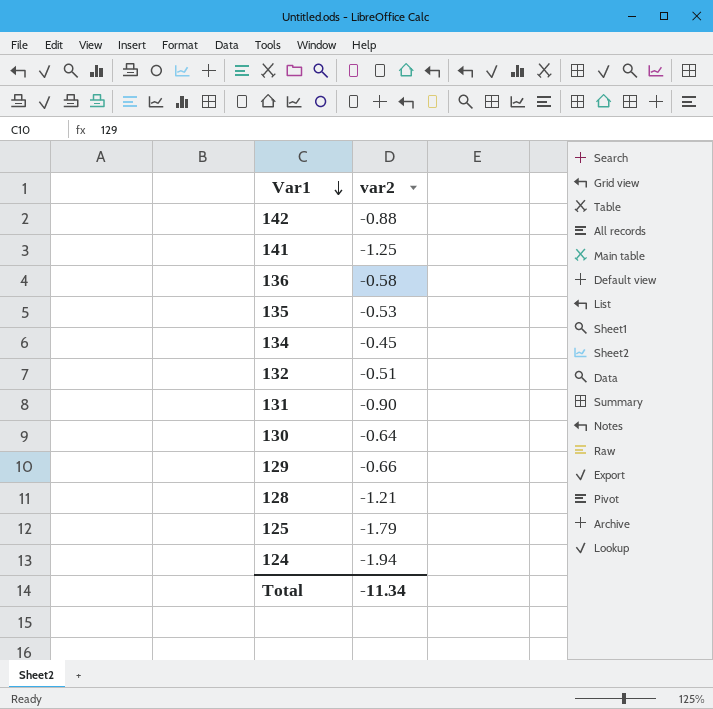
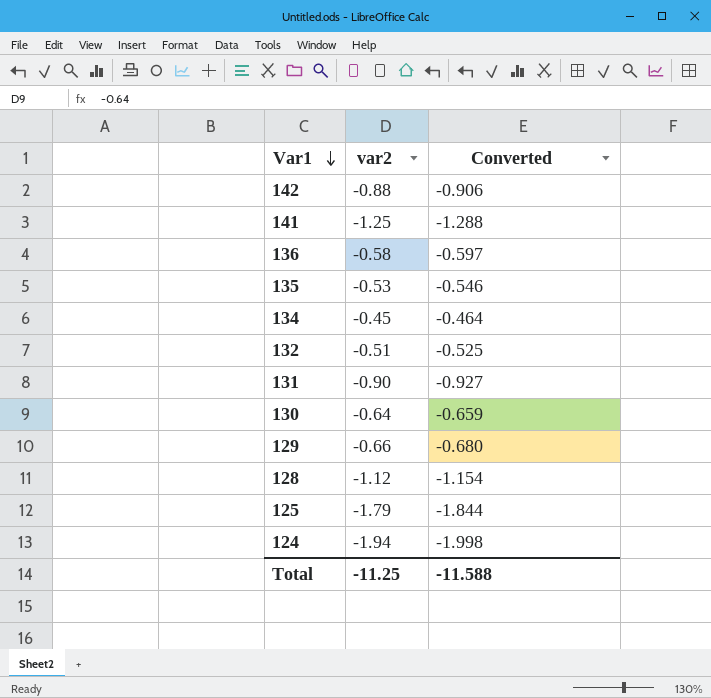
column Converted | formula: none -> [var2] * 1.03
128 | var2: -1.21 -> -1.12
Total | var2: -11.34 -> -11.25

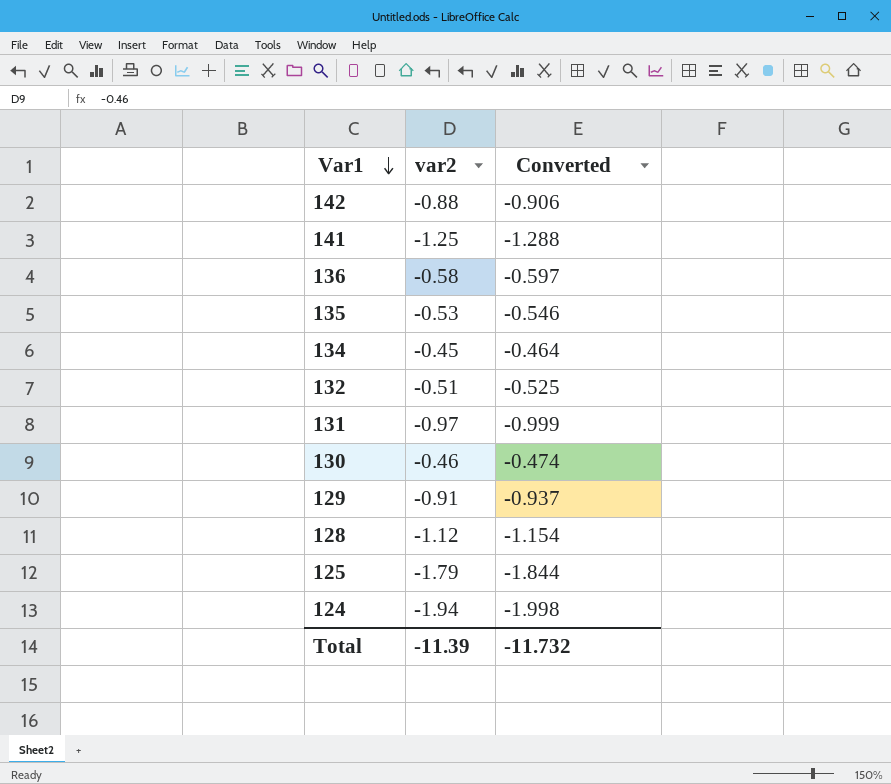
131 | var2: -0.90 -> -0.97
131 | Converted: -0.927 -> -0.999
130 | var2: -0.64 -> -0.46
130 | Converted: -0.659 -> -0.474
129 | var2: -0.66 -> -0.91
129 | Converted: -0.680 -> -0.937
Total | var2: -11.25 -> -11.39
Total | Converted: -11.588 -> -11.732

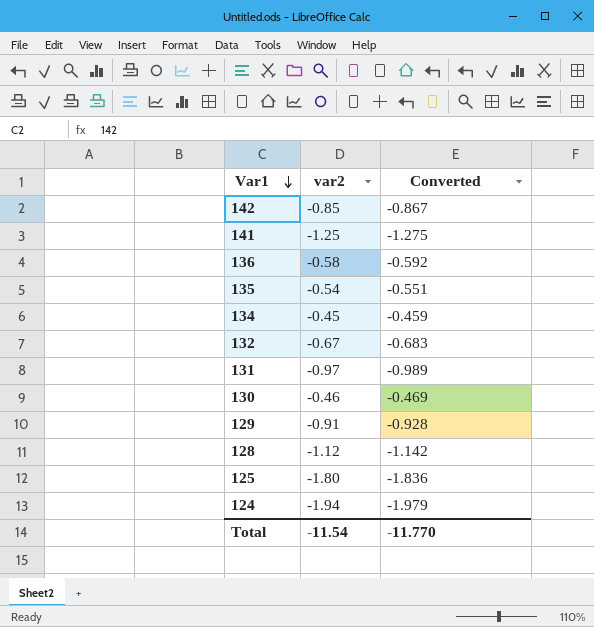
column Converted | formula: [var2] * 1.03 -> [var2] * 1.02
142 | var2: -0.88 -> -0.85
135 | var2: -0.53 -> -0.54
132 | var2: -0.51 -> -0.67
125 | var2: -1.79 -> -1.80
Total | var2: -11.39 -> -11.54
Total | Converted: -11.732 -> -11.770

